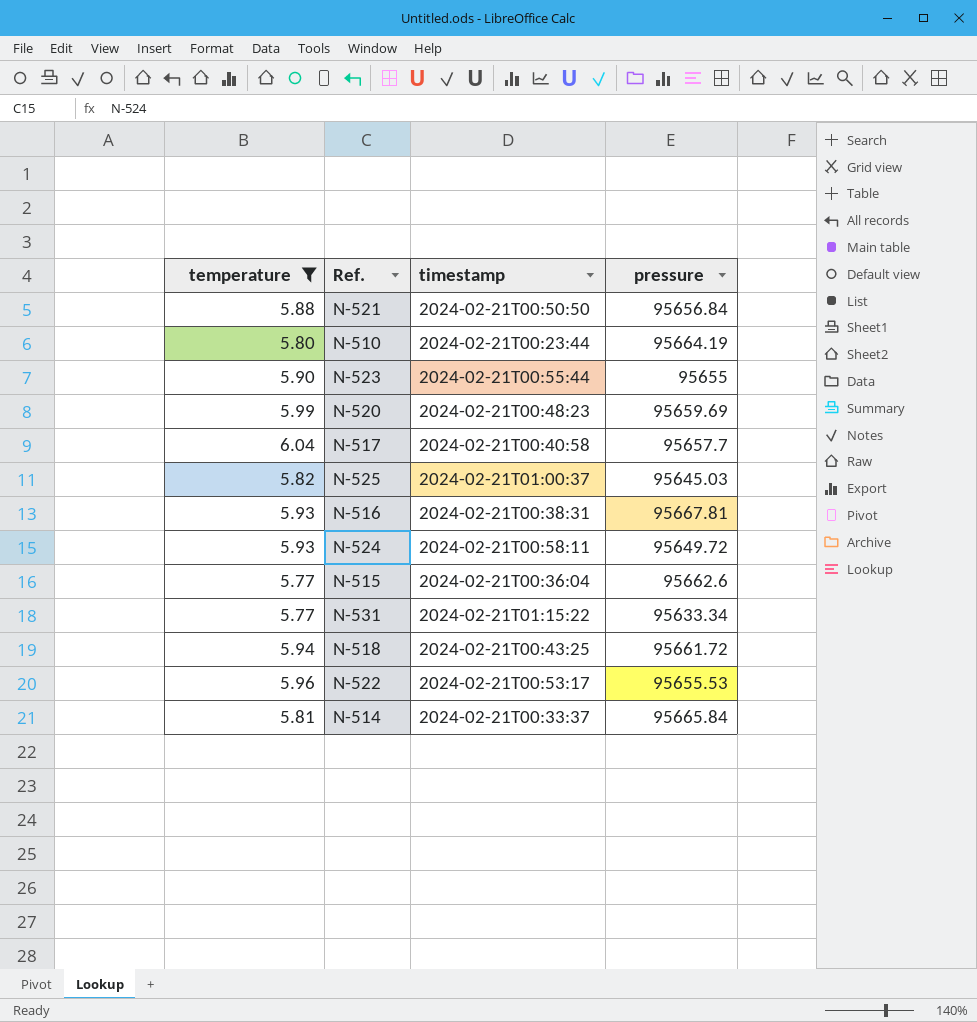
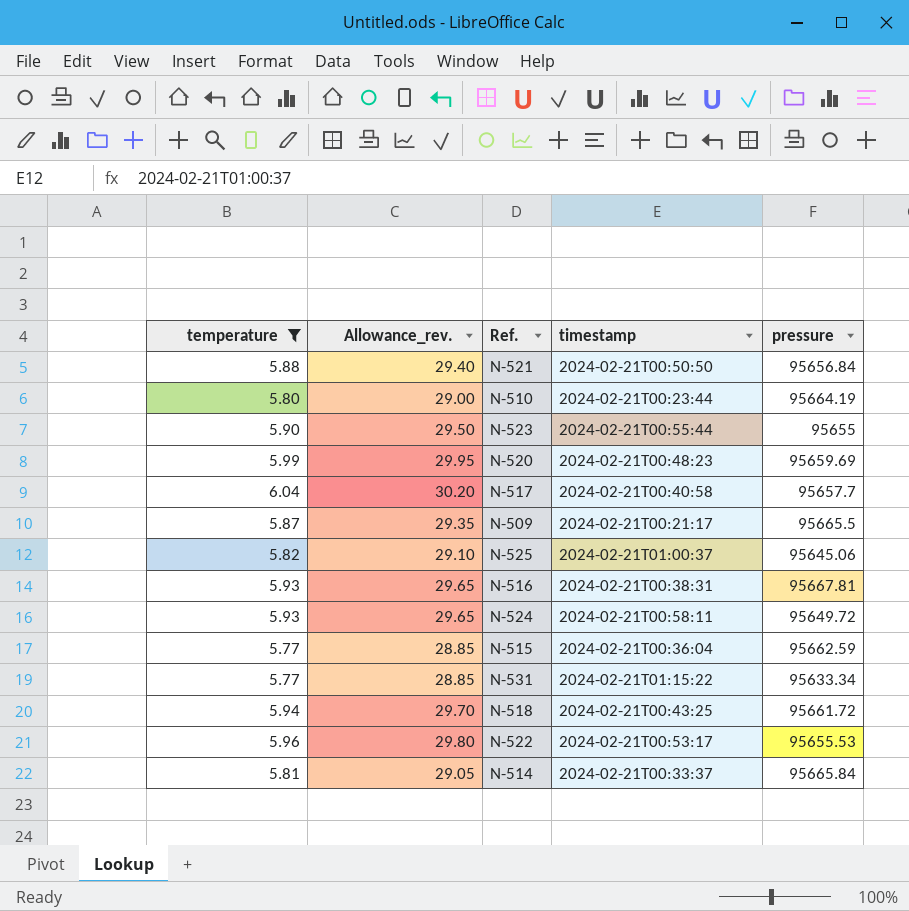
column Allowance_rev. | formula: none -> [temperature] * 5
row N-509: none -> 5.87 | 29.35 | 2024-02-21T00:21:17 | 95665.5
N-525 | pressure: 95645.03 -> 95645.06
N-515 | pressure: 95662.6 -> 95662.59

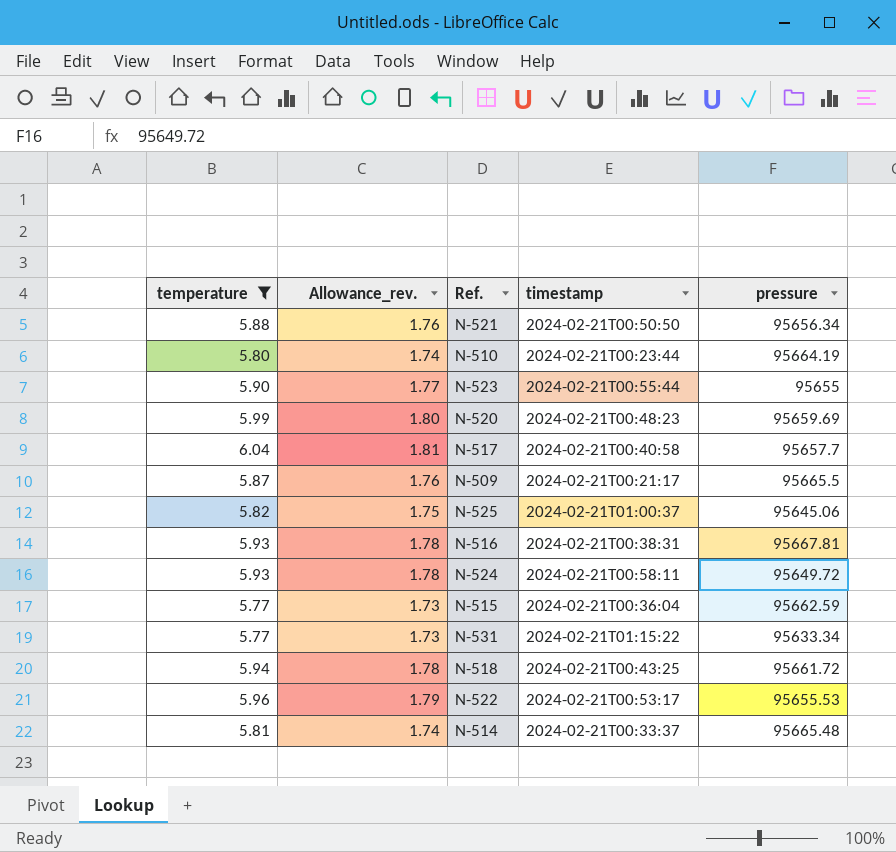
column Allowance_rev. | formula: [temperature] * 5 -> [temperature] * 0.3
N-521 | pressure: 95656.84 -> 95656.34
N-514 | pressure: 95665.84 -> 95665.48

